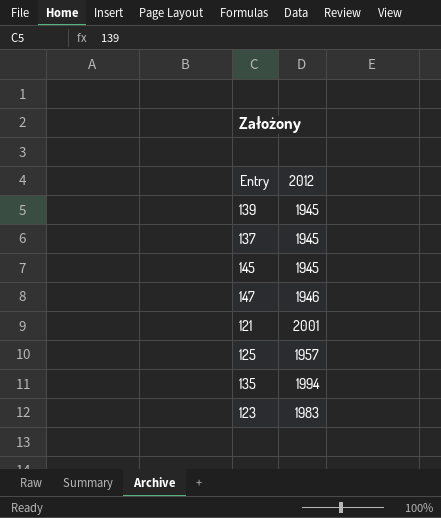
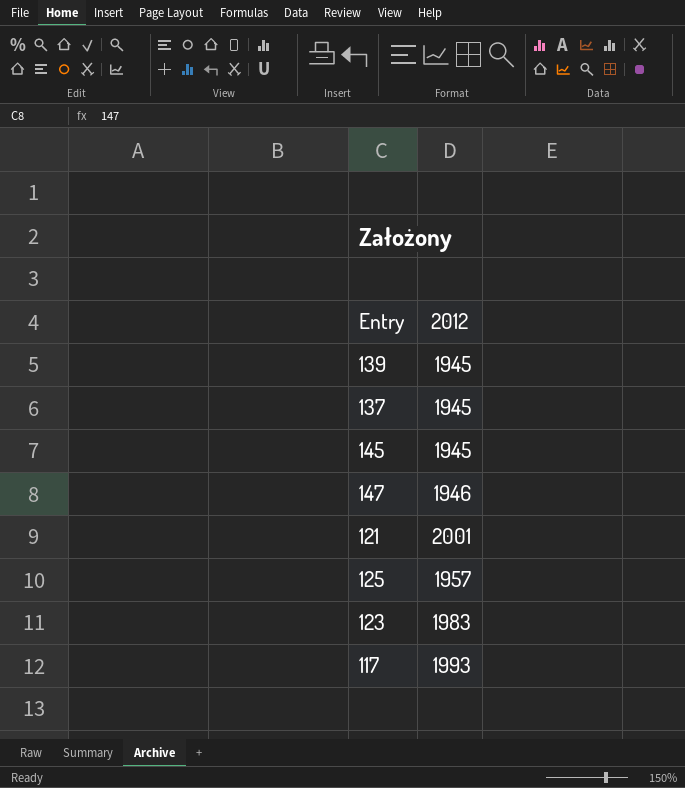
row 135: 1994 -> none
row 117: none -> 1993

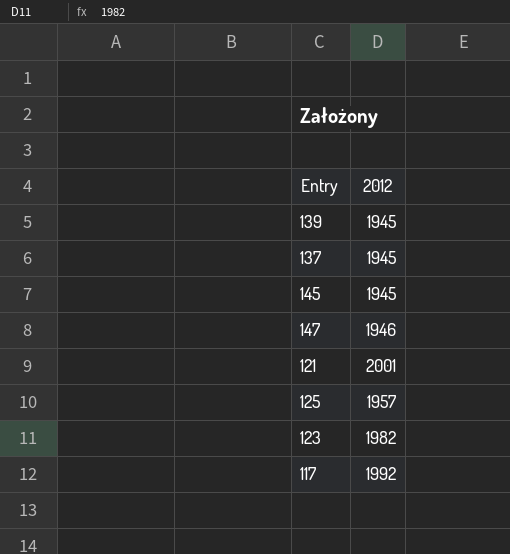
123 | 2012: 1983 -> 1982
117 | 2012: 1993 -> 1992

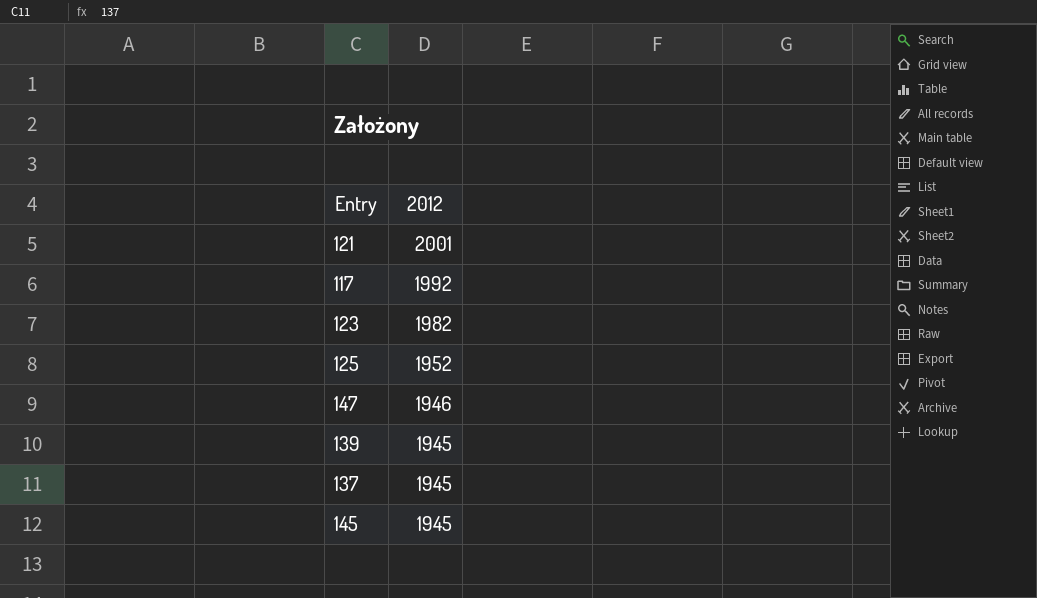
row order: none -> 2012 descending
125 | 2012: 1957 -> 1952

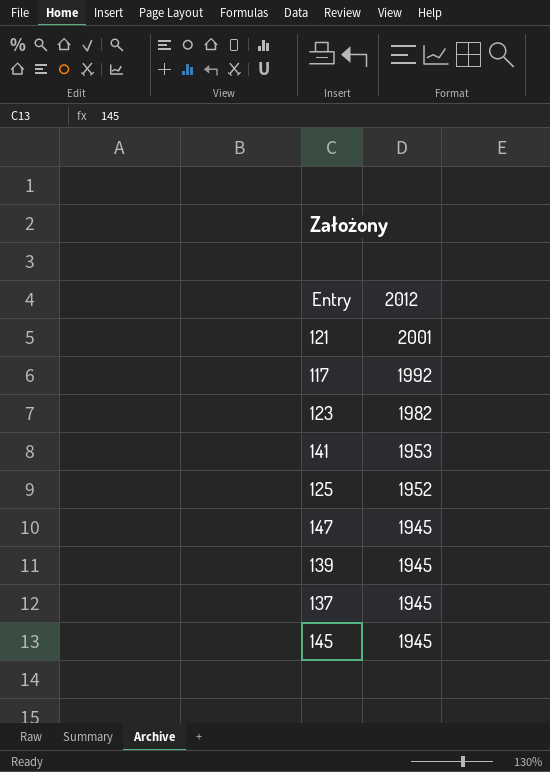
row 141: none -> 1953
147 | 2012: 1946 -> 1945

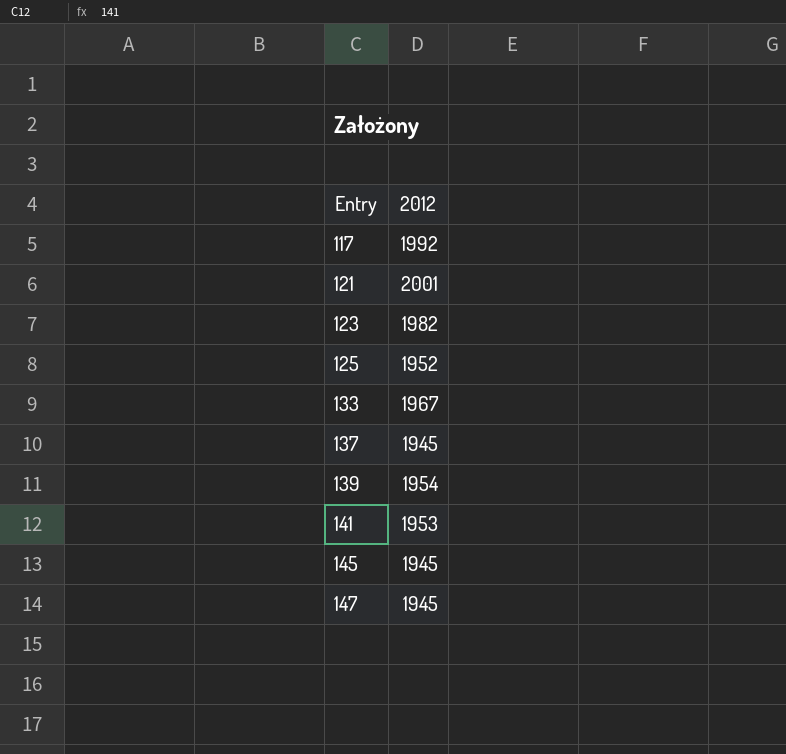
row order: 2012 descending -> Entry ascending
row 133: none -> 1967
139 | 2012: 1945 -> 1954

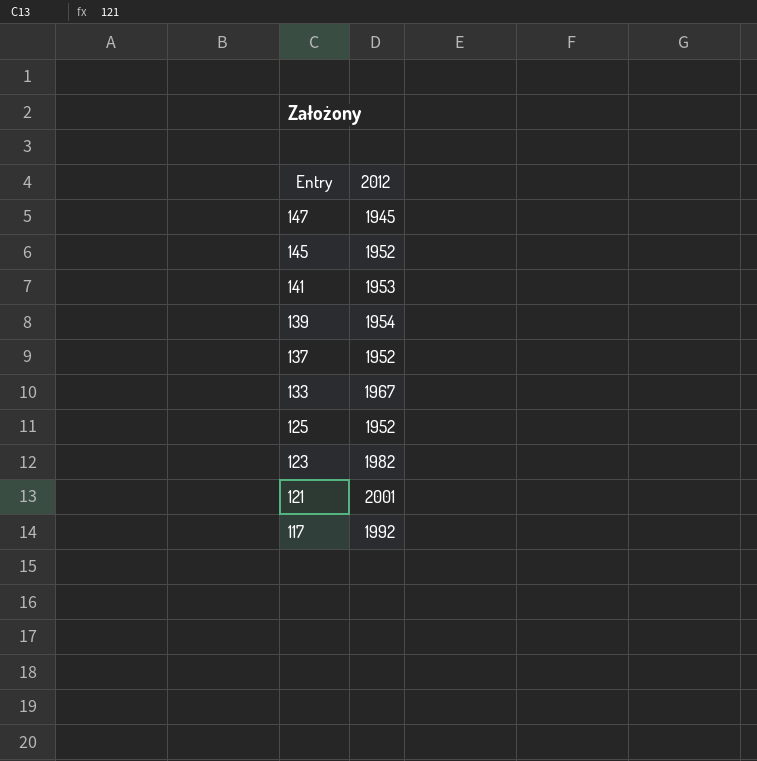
row order: Entry ascending -> Entry descending
145 | 2012: 1945 -> 1952
137 | 2012: 1945 -> 1952

